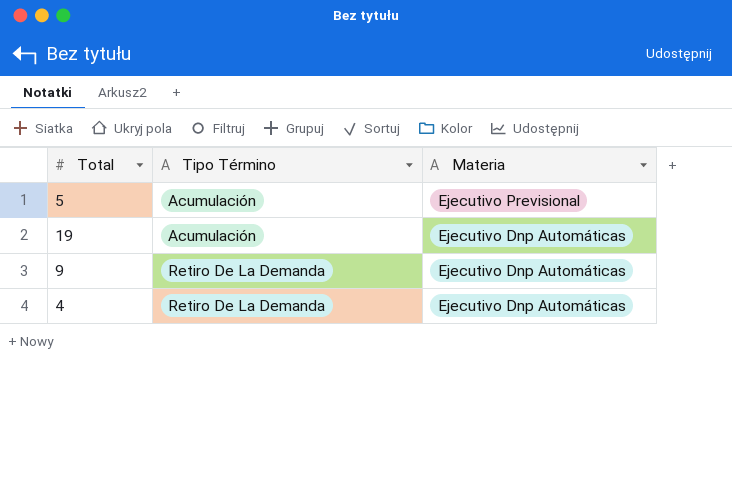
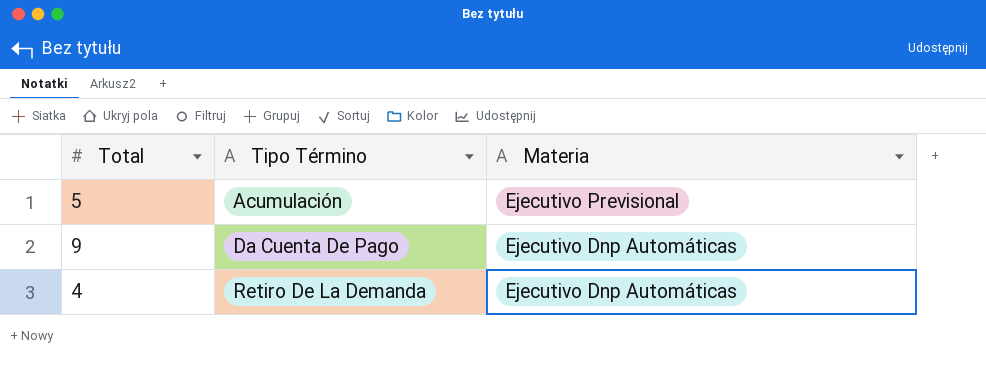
row 19: Acumulación | Ejecutivo Dnp Automáticas -> none
9 | Tipo Término: Retiro De La Demanda -> Da Cuenta De Pago

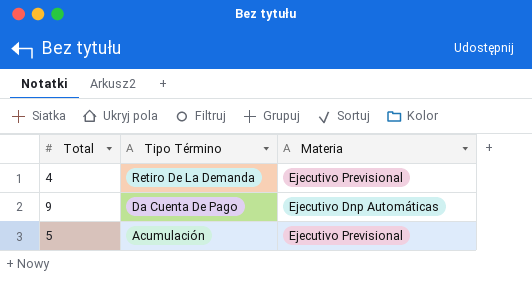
row order: Tipo Término ascending -> Tipo Término descending
4 | Materia: Ejecutivo Dnp Automáticas -> Ejecutivo Previsional

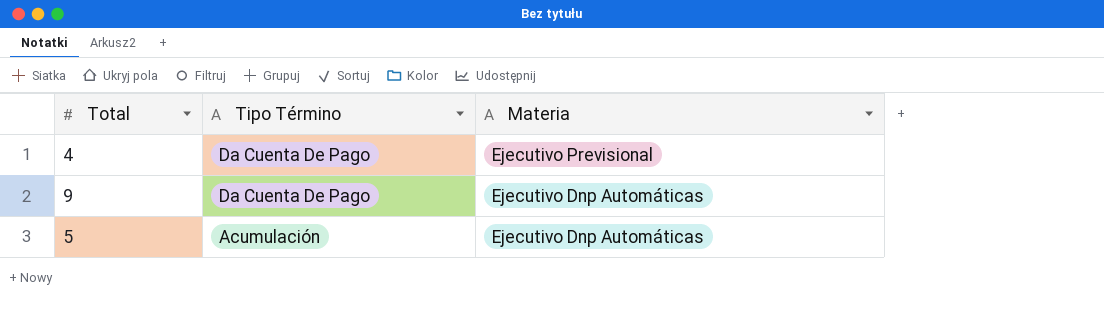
4 | Tipo Término: Retiro De La Demanda -> Da Cuenta De Pago
5 | Materia: Ejecutivo Previsional -> Ejecutivo Dnp Automáticas

